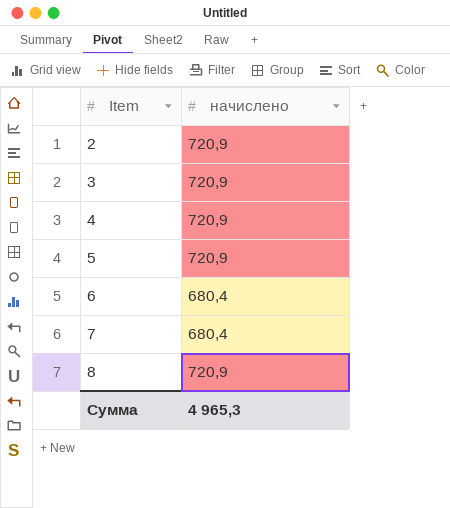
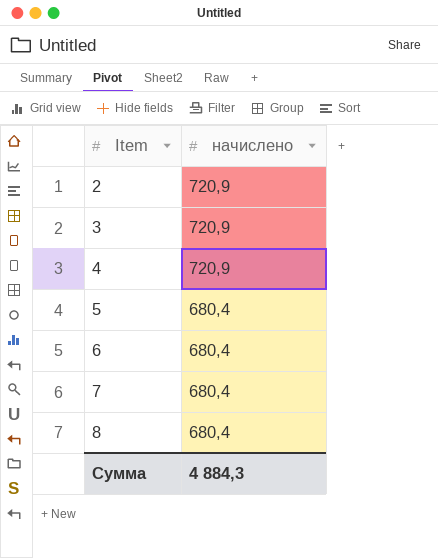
5 | начислено: 720,9 -> 680,4
8 | начислено: 720,9 -> 680,4
Сумма | начислено: 4 965,3 -> 4 884,3

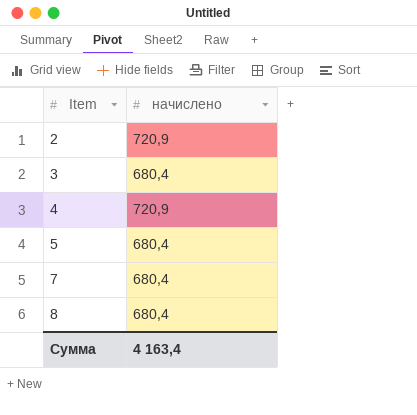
row 6: 680,4 -> none
3 | начислено: 720,9 -> 680,4
Сумма | начислено: 4 884,3 -> 4 163,4

